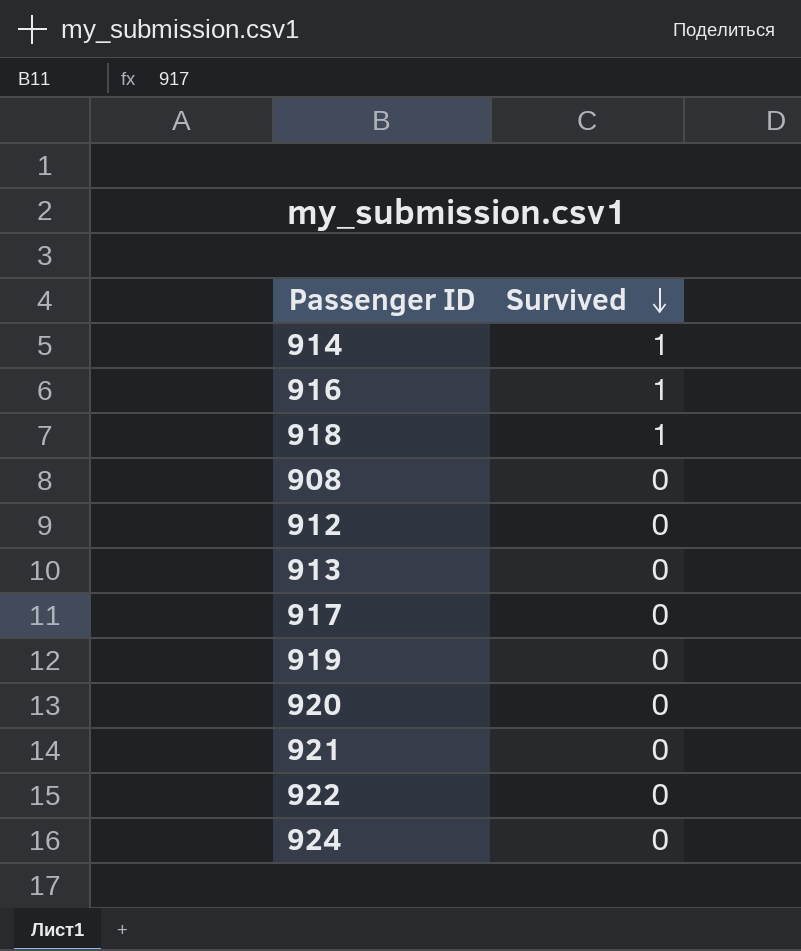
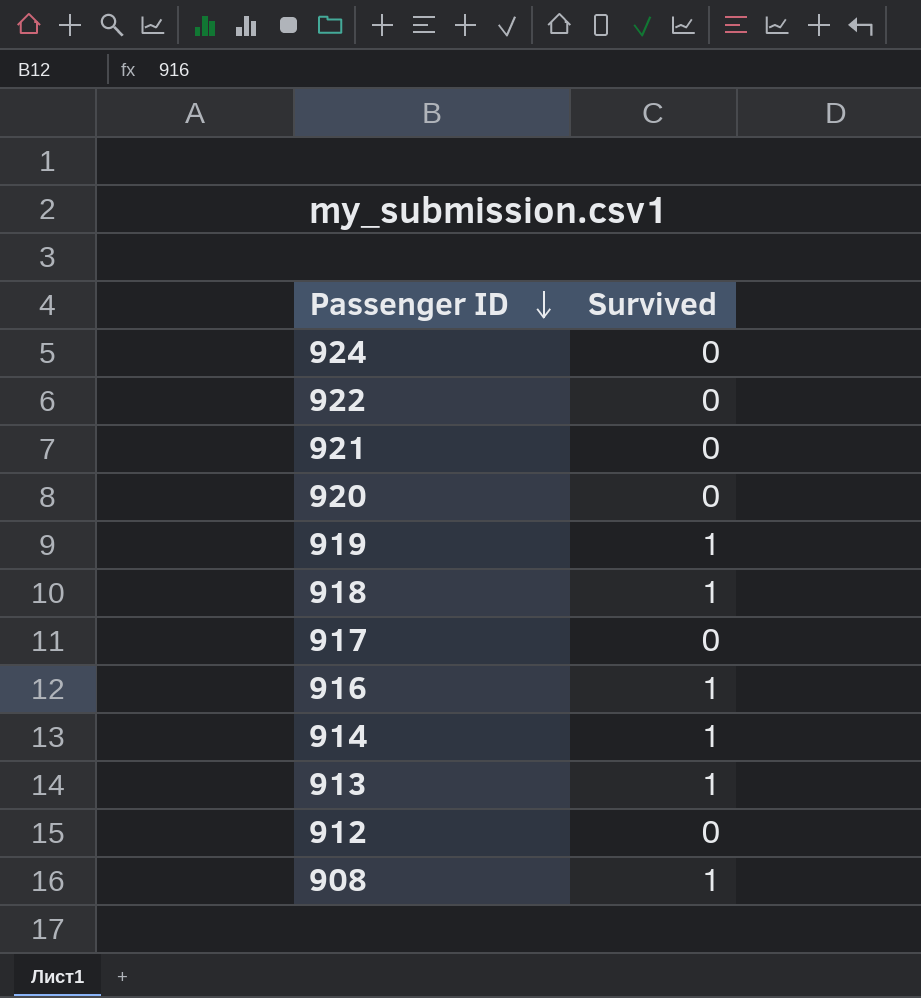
row order: Survived descending -> Passenger ID descending
919 | Survived: 0 -> 1
913 | Survived: 0 -> 1
908 | Survived: 0 -> 1

